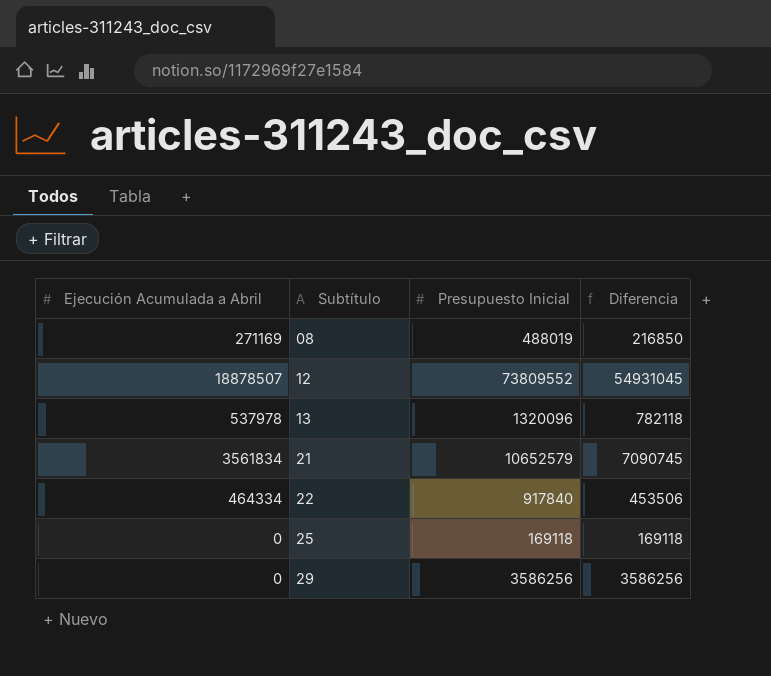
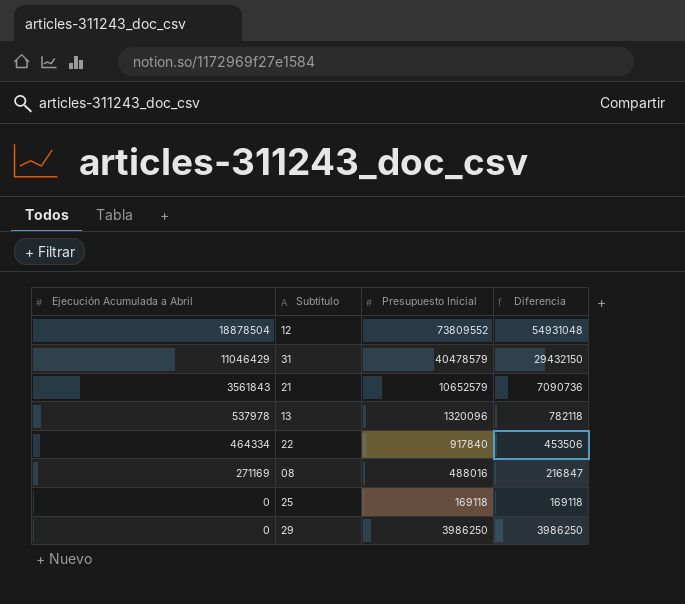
row order: Subtítulo ascending -> Ejecución Acumulada a Abril descending
12 | Ejecución Acumulada a Abril: 18878507 -> 18878504
12 | Diferencia: 54931045 -> 54931048
row 31: none -> 11046429 | 40478579 | 29432150
21 | Ejecución Acumulada a Abril: 3561834 -> 3561843
21 | Diferencia: 7090745 -> 7090736
08 | Presupuesto Inicial: 488019 -> 488016
08 | Diferencia: 216850 -> 216847
29 | Presupuesto Inicial: 3586256 -> 3986250
29 | Diferencia: 3586256 -> 3986250

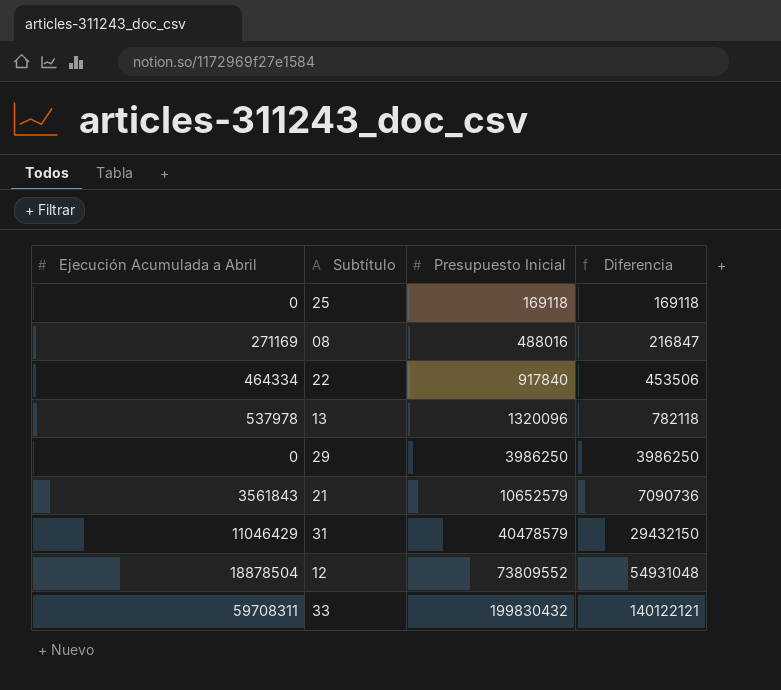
row order: Ejecución Acumulada a Abril descending -> Presupuesto Inicial ascending
row 33: none -> 59708311 | 199830432 | 140122121

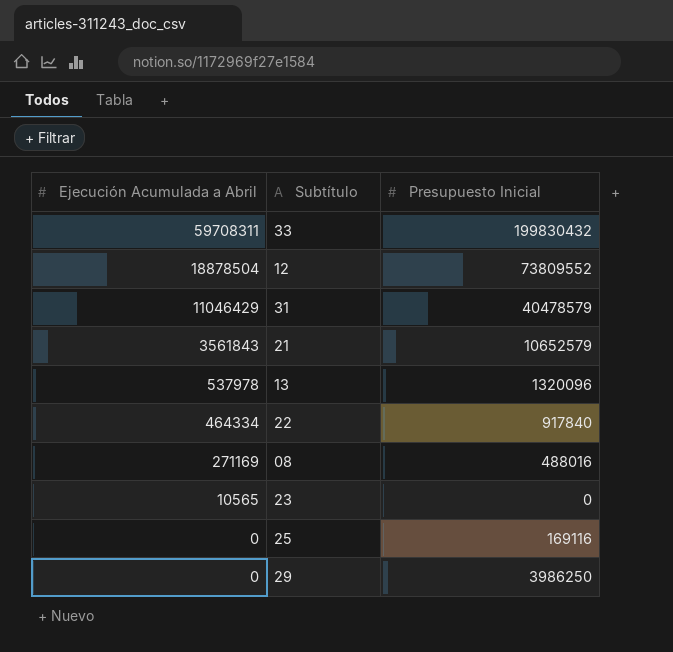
row order: Presupuesto Inicial ascending -> Ejecución Acumulada a Abril descending
column Diferencia | formula: [Presupuesto Inicial] - [Ejecución Acumulada a Abril] -> none
row 23: none -> 10565 | 0
25 | Presupuesto Inicial: 169118 -> 169116

